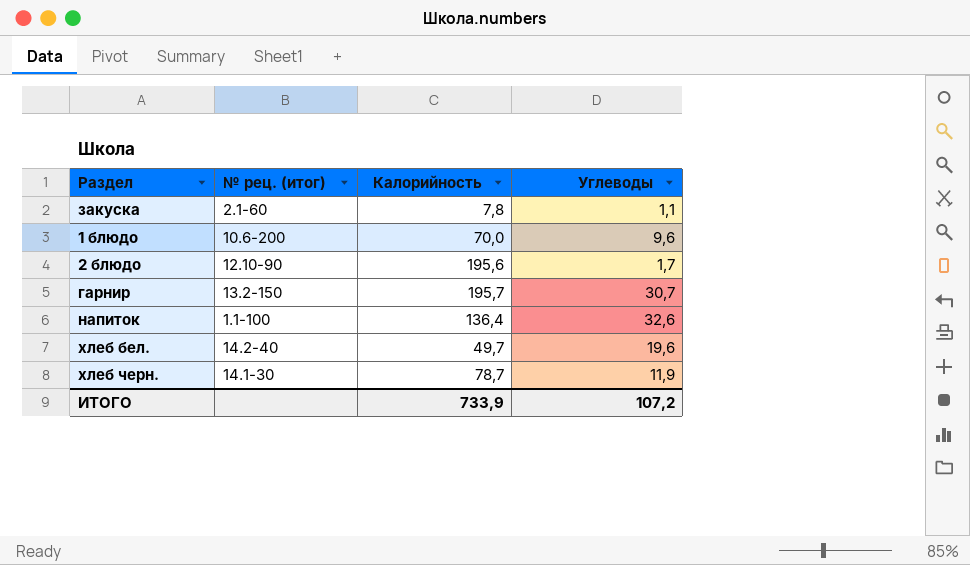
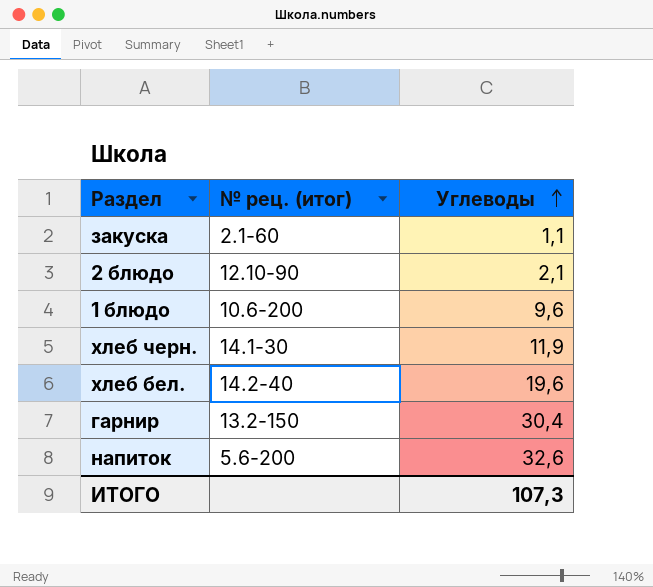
row order: none -> Углеводы ascending
column Калорийность | position: 3 -> none
2 блюдо | Углеводы: 1,7 -> 2,1
гарнир | Углеводы: 30,7 -> 30,4
напиток | № рец. (итог): 1.1-100 -> 5.6-200
ИТОГО | Углеводы: 107,2 -> 107,3

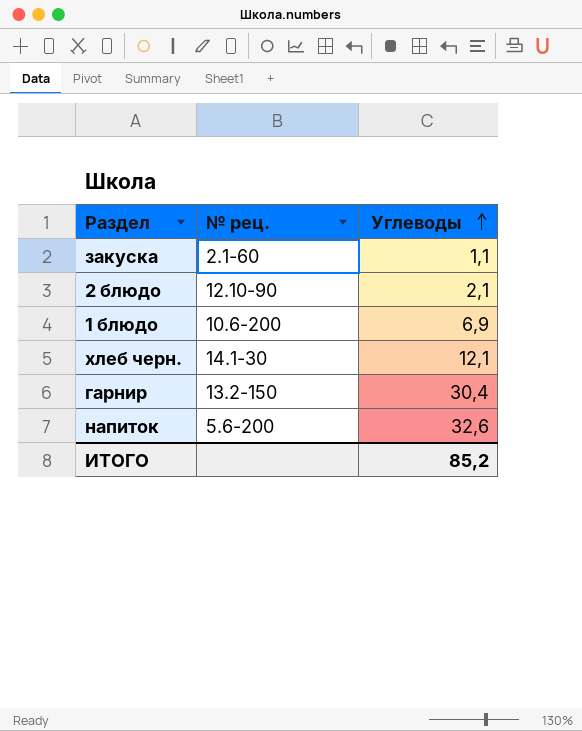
column name: № рец. (итог) -> № рец.
row хлеб бел.: 14.2-40 | 19,6 -> none
1 блюдо | Углеводы: 9,6 -> 6,9
хлеб черн. | Углеводы: 11,9 -> 12,1
ИТОГО | Углеводы: 107,3 -> 85,2

